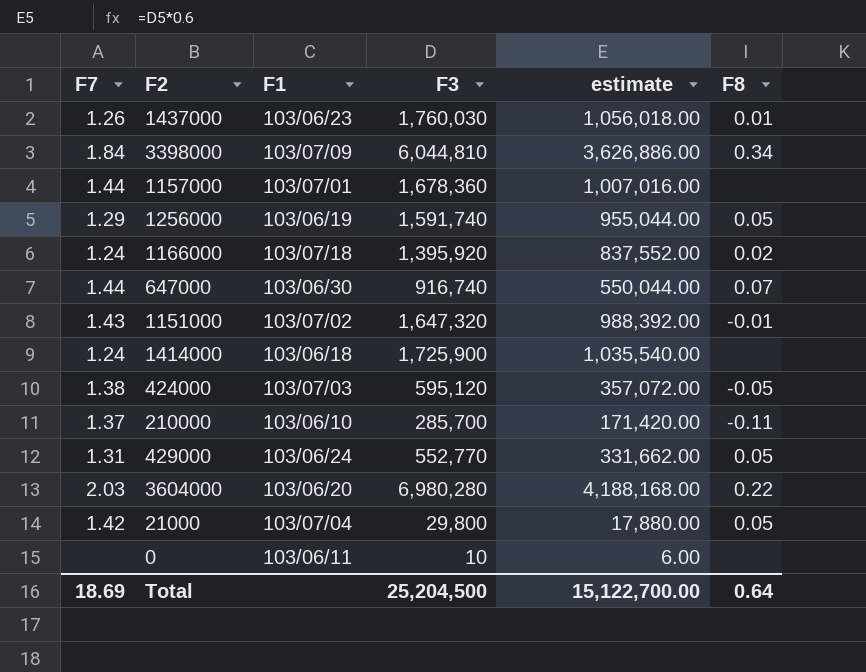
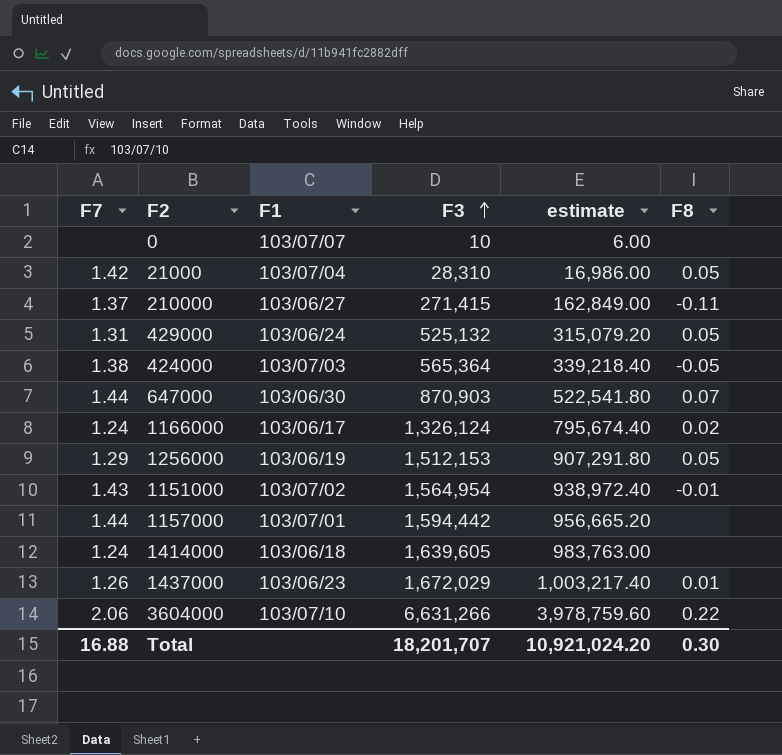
row order: none -> F3 ascending
row 3398000: 1.84 | 103/07/09 | 6,044,810 | 3,626,886.00 | 0.34 -> none
0 | F1: 103/06/11 -> 103/07/07
21000 | F3: 29,800 -> 28,310
21000 | estimate: 17,880.00 -> 16,986.00
210000 | F1: 103/06/10 -> 103/06/27
210000 | F3: 285,700 -> 271,415
210000 | estimate: 171,420.00 -> 162,849.00
429000 | F3: 552,770 -> 525,132
429000 | estimate: 331,662.00 -> 315,079.20
424000 | F3: 595,120 -> 565,364
424000 | estimate: 357,072.00 -> 339,218.40
647000 | F3: 916,740 -> 870,903
647000 | estimate: 550,044.00 -> 522,541.80
1166000 | F1: 103/07/18 -> 103/06/17
1166000 | F3: 1,395,920 -> 1,326,124
1166000 | estimate: 837,552.00 -> 795,674.40
1256000 | F3: 1,591,740 -> 1,512,153
1256000 | estimate: 955,044.00 -> 907,291.80
1151000 | F3: 1,647,320 -> 1,564,954
1151000 | estimate: 988,392.00 -> 938,972.40
1157000 | F3: 1,678,360 -> 1,594,442
1157000 | estimate: 1,007,016.00 -> 956,665.20
1414000 | F3: 1,725,900 -> 1,639,605
1414000 | estimate: 1,035,540.00 -> 983,763.00
1437000 | F3: 1,760,030 -> 1,672,029
1437000 | estimate: 1,056,018.00 -> 1,003,217.40
3604000 | F7: 2.03 -> 2.06
3604000 | F1: 103/06/20 -> 103/07/10
3604000 | F3: 6,980,280 -> 6,631,266
3604000 | estimate: 4,188,168.00 -> 3,978,759.60
Total | F7: 18.69 -> 16.88
Total | F3: 25,204,500 -> 18,201,707
Total | estimate: 15,122,700.00 -> 10,921,024.20
Total | F8: 0.64 -> 0.30

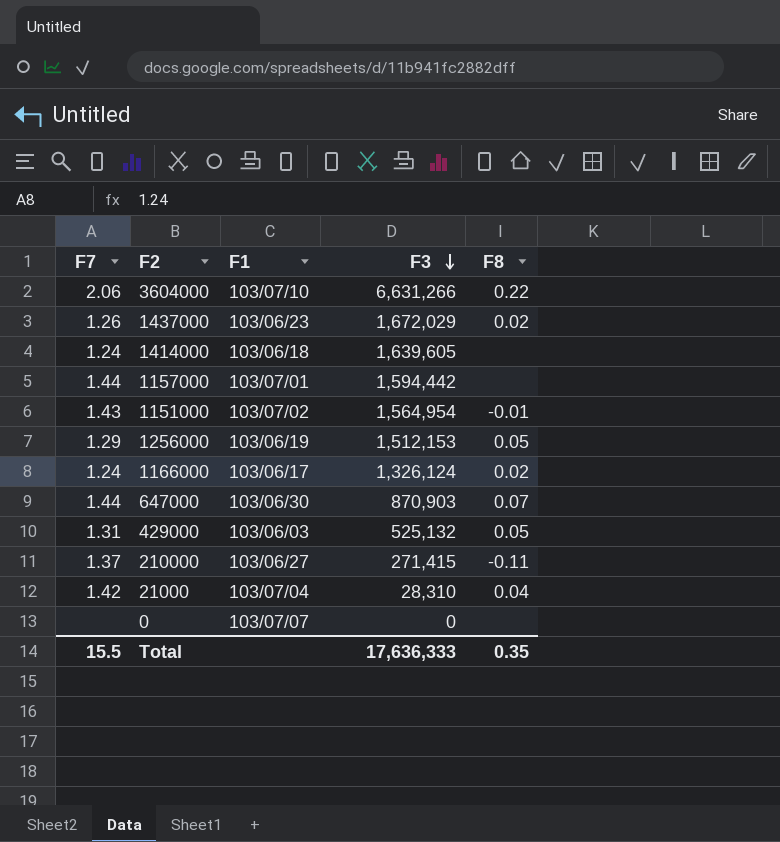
row order: F3 ascending -> F3 descending
column estimate | formula: [F3] * 0.6 -> none
row 424000: 1.38 | 103/07/03 | 565,364 | 339,218.40 | -0.05 -> none
1437000 | F8: 0.01 -> 0.02
429000 | F1: 103/06/24 -> 103/06/03
21000 | F8: 0.05 -> 0.04
0 | F3: 10 -> 0
Total | F7: 16.88 -> 15.5
Total | F3: 18,201,707 -> 17,636,333
Total | F8: 0.30 -> 0.35

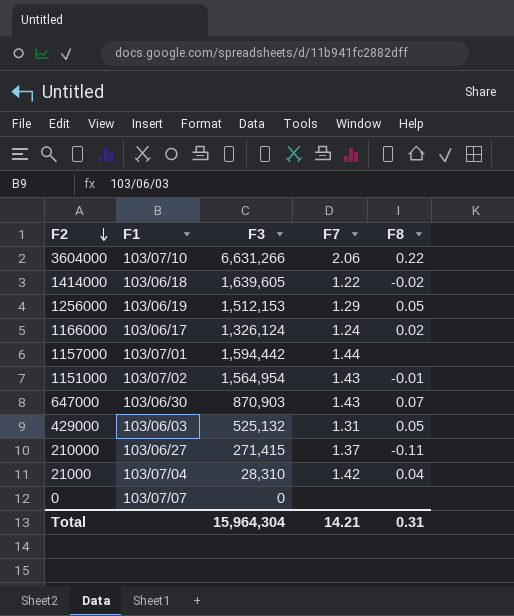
row order: F3 descending -> F2 descending
column F7 | position: 1 -> 4
row 1437000: 1.26 | 103/06/23 | 1,672,029 | 0.02 -> none
1414000 | F7: 1.24 -> 1.22
1414000 | F8: none -> -0.02
647000 | F7: 1.44 -> 1.43
Total | F3: 17,636,333 -> 15,964,304
Total | F7: 15.5 -> 14.21
Total | F8: 0.35 -> 0.31

